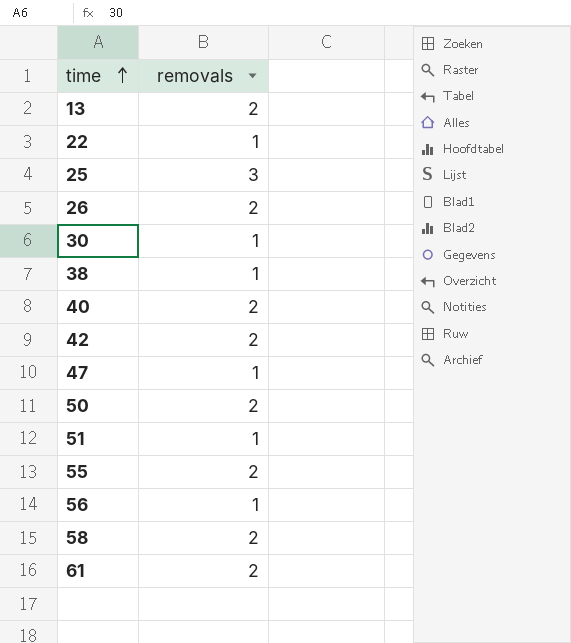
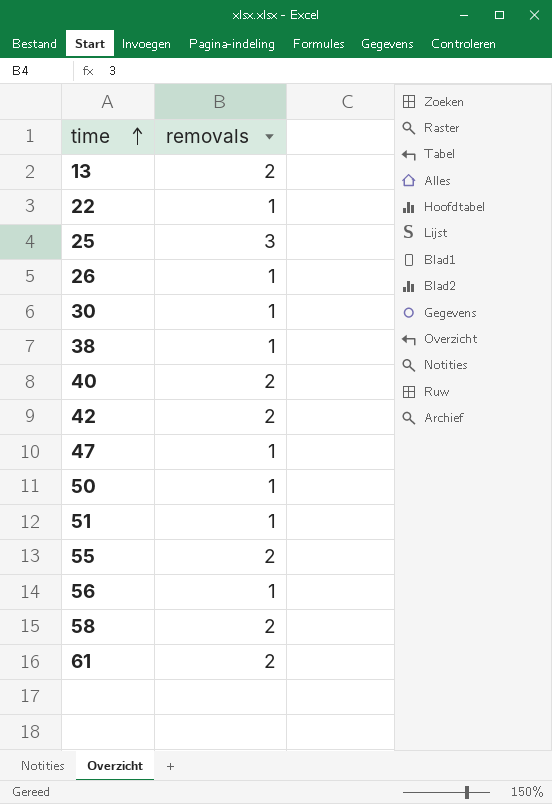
26 | removals: 2 -> 1
50 | removals: 2 -> 1

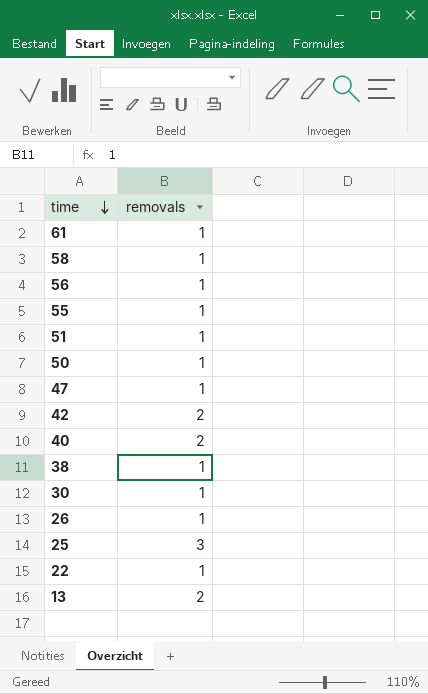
row order: time ascending -> time descending
61 | removals: 2 -> 1
58 | removals: 2 -> 1
55 | removals: 2 -> 1

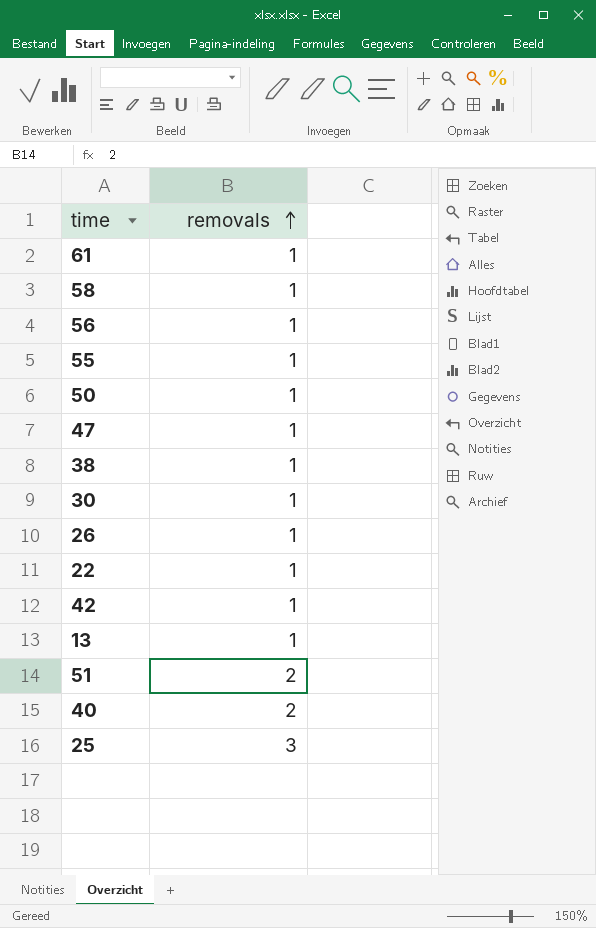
row order: time descending -> removals ascending
42 | removals: 2 -> 1
13 | removals: 2 -> 1
51 | removals: 1 -> 2

